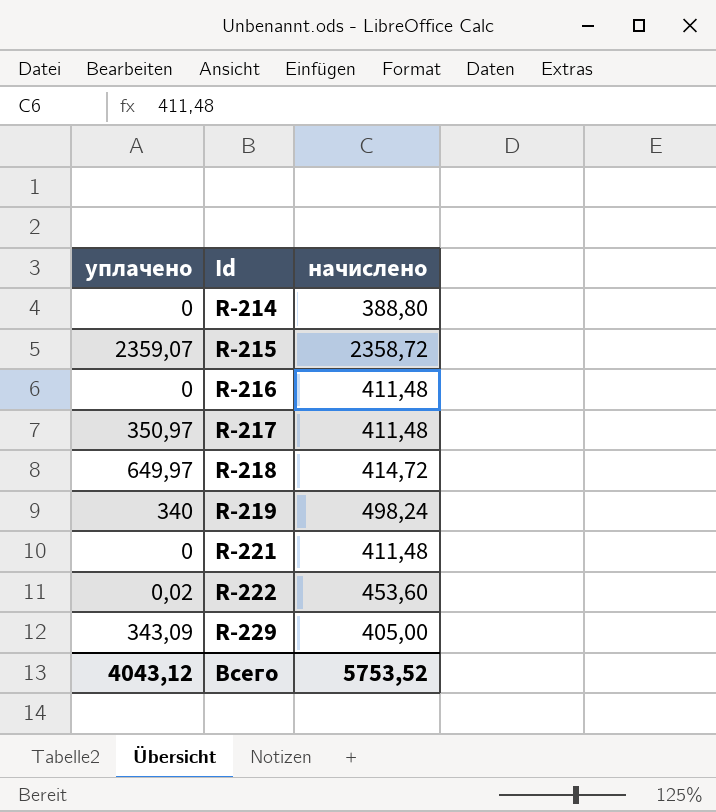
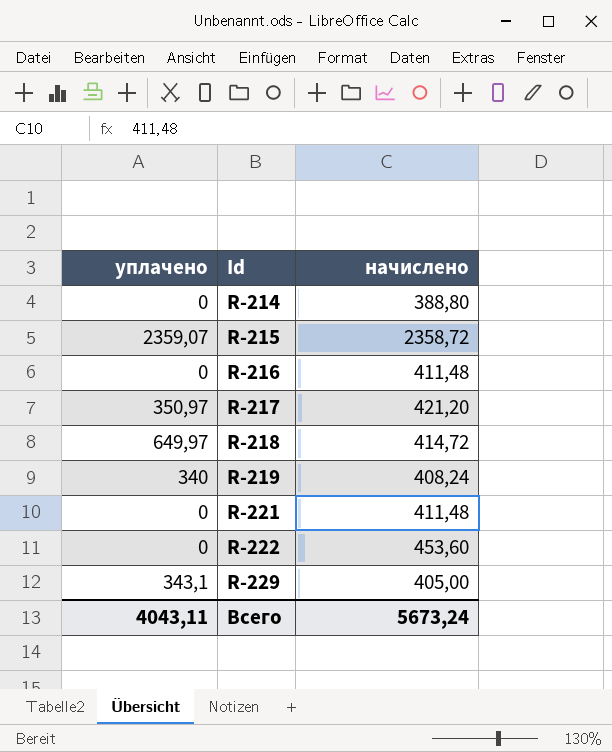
R-217 | начислено: 411,48 -> 421,20
R-219 | начислено: 498,24 -> 408,24
R-222 | уплачено: 0,02 -> 0
R-229 | уплачено: 343,09 -> 343,1
Всего | уплачено: 4043,12 -> 4043,11
Всего | начислено: 5753,52 -> 5673,24

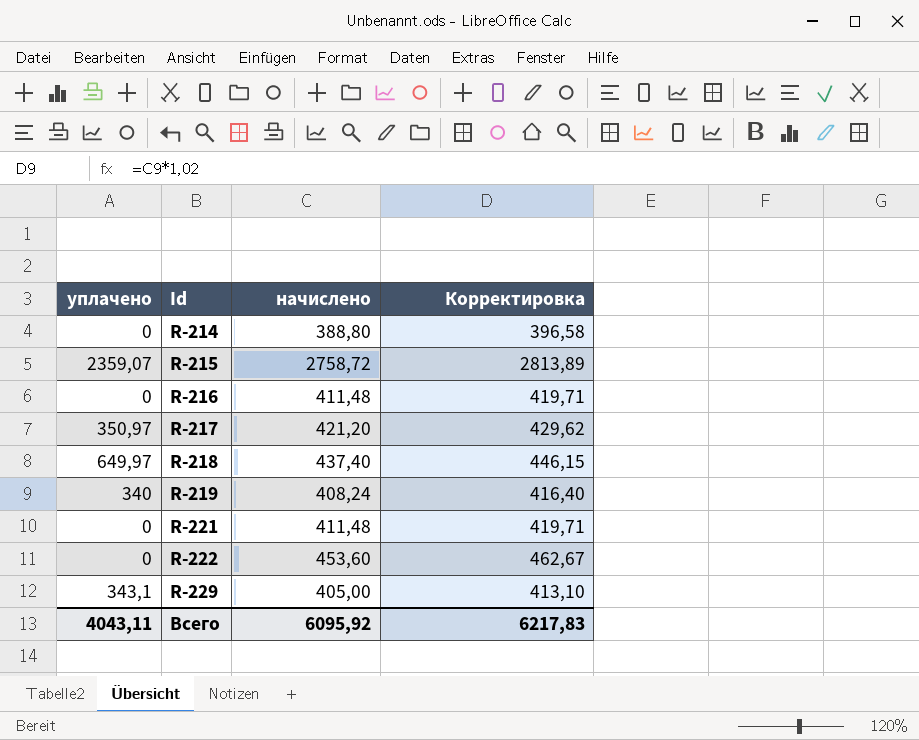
column Корректировка | formula: none -> [начислено] * 1,02
R-215 | начислено: 2358,72 -> 2758,72
R-218 | начислено: 414,72 -> 437,40
Всего | начислено: 5673,24 -> 6095,92

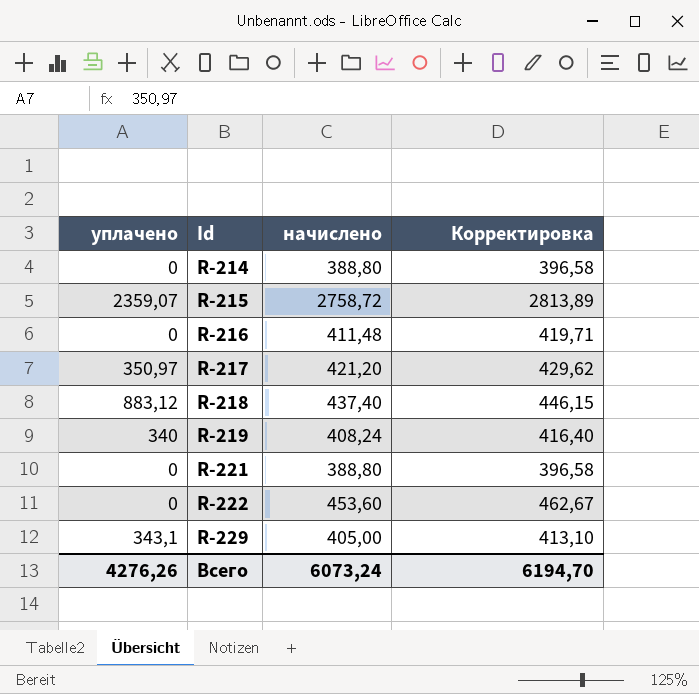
R-218 | уплачено: 649,97 -> 883,12
R-221 | начислено: 411,48 -> 388,80
R-221 | Корректировка: 419,71 -> 396,58
Всего | уплачено: 4043,11 -> 4276,26
Всего | начислено: 6095,92 -> 6073,24
Всего | Корректировка: 6217,83 -> 6194,70

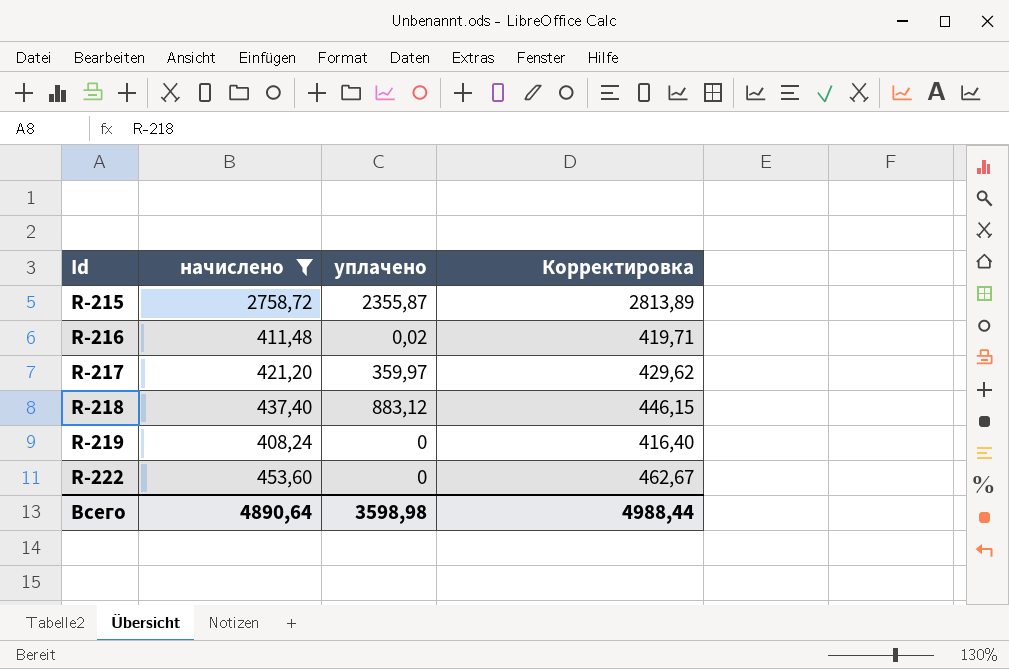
filter: none -> начислено >= 408,24
column уплачено | position: 1 -> 3
R-215 | уплачено: 2359,07 -> 2355,87
R-216 | уплачено: 0 -> 0,02
R-217 | уплачено: 350,97 -> 359,97
R-219 | уплачено: 340 -> 0
Всего | начислено: 6073,24 -> 4890,64
Всего | уплачено: 4276,26 -> 3598,98
Всего | Корректировка: 6194,70 -> 4988,44

